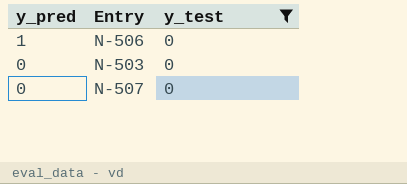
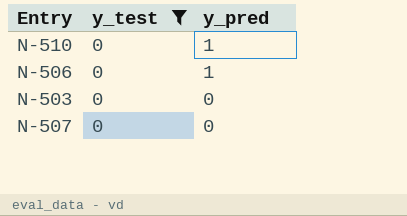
column y_pred | position: 1 -> 3
row N-510: none -> 0 | 1

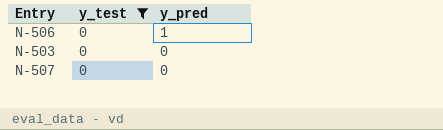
row N-510: 0 | 1 -> none

